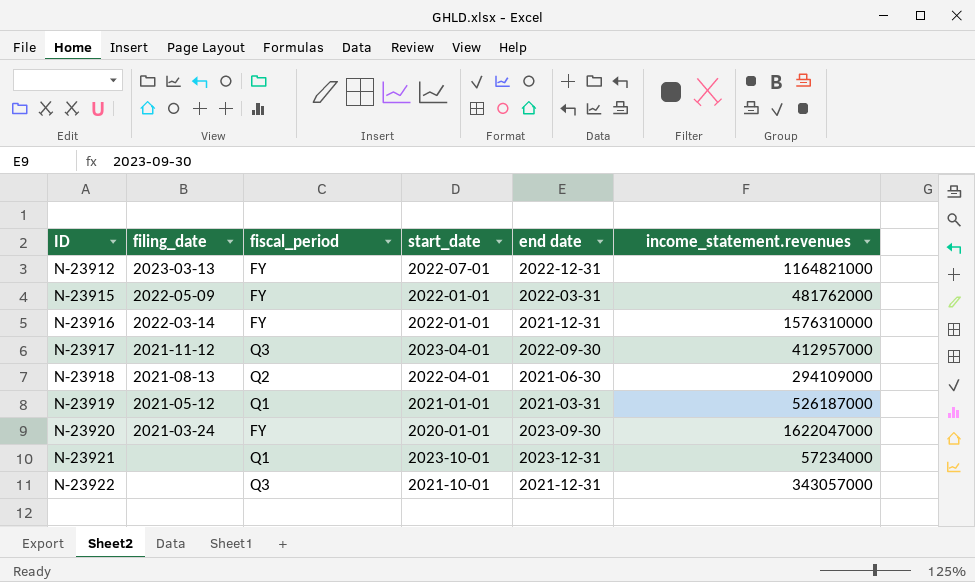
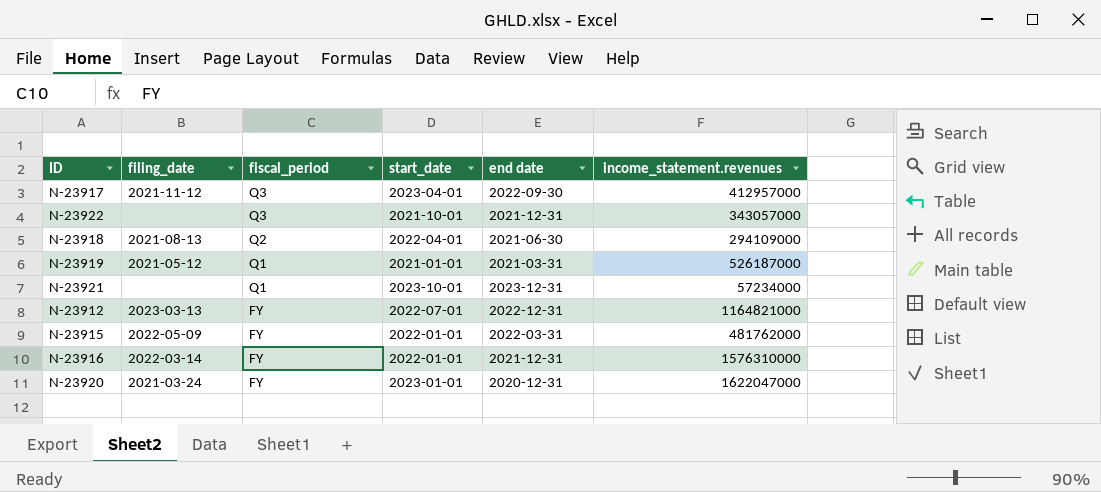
row order: ID ascending -> fiscal_period descending
N-23920 | start_date: 2020-01-01 -> 2023-01-01
N-23920 | end date: 2023-09-30 -> 2020-12-31

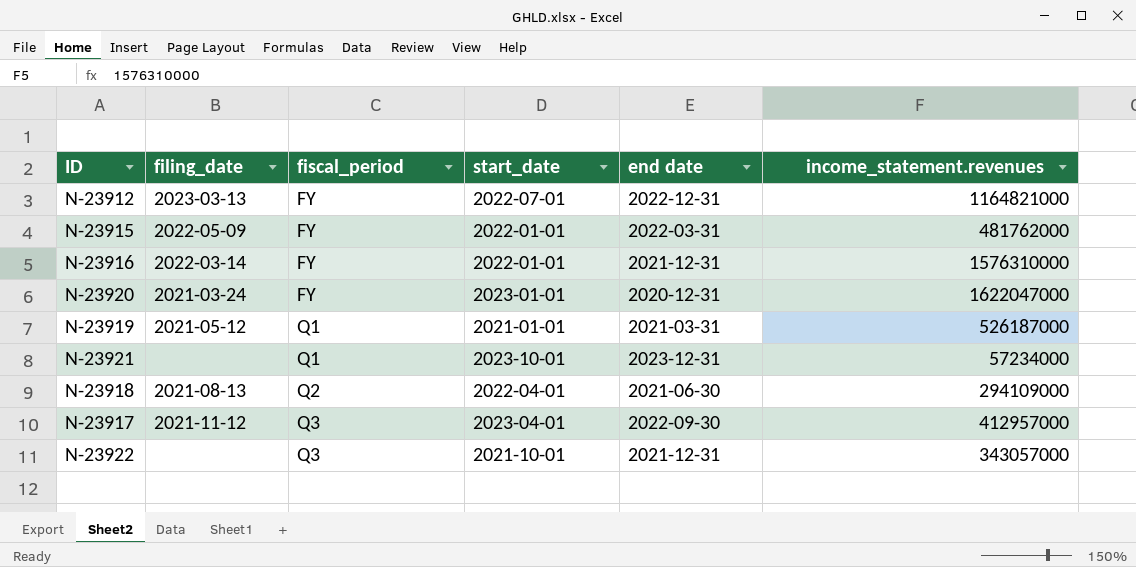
row order: fiscal_period descending -> fiscal_period ascending

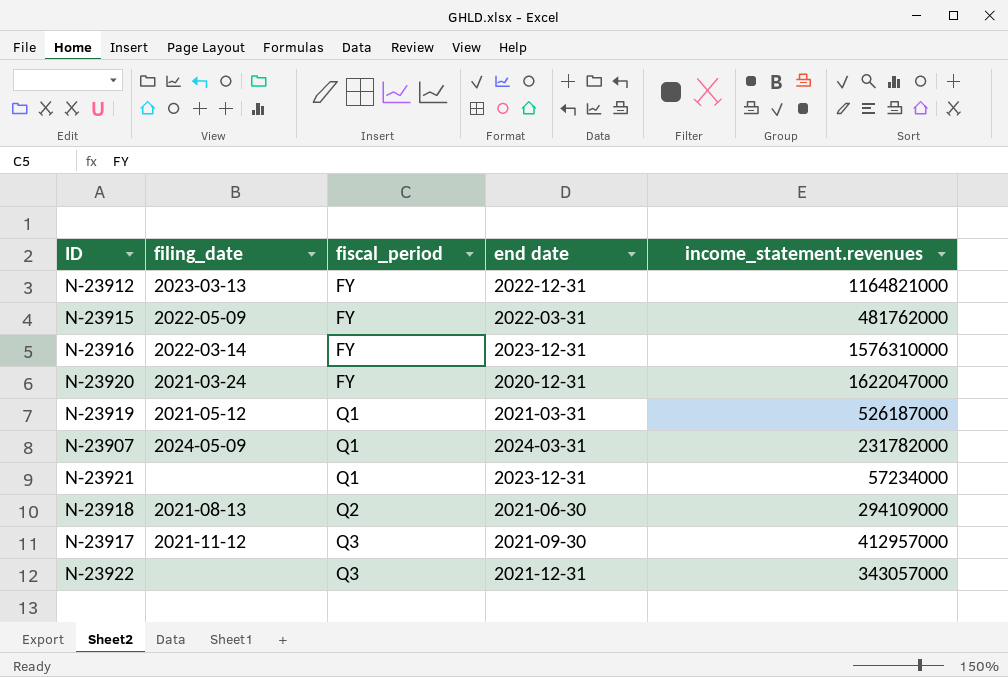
column start_date | position: 4 -> none
N-23916 | end date: 2021-12-31 -> 2023-12-31
row N-23907: none -> 2024-05-09 | Q1 | 2024-03-31 | 231782000
N-23917 | end date: 2022-09-30 -> 2021-09-30

